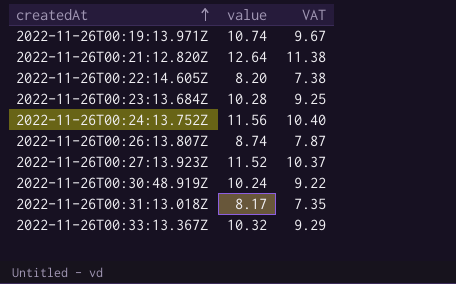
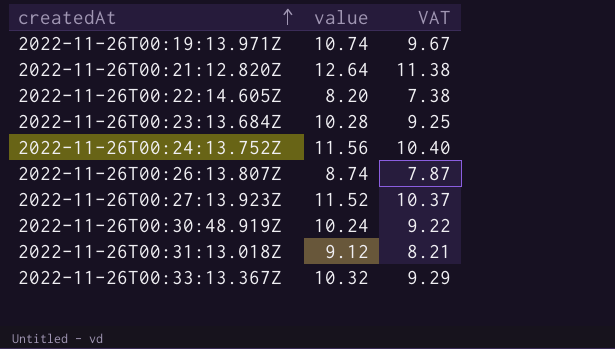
2022-11-26T00:31:13.018Z | value: 8.17 -> 9.12
2022-11-26T00:31:13.018Z | VAT: 7.35 -> 8.21

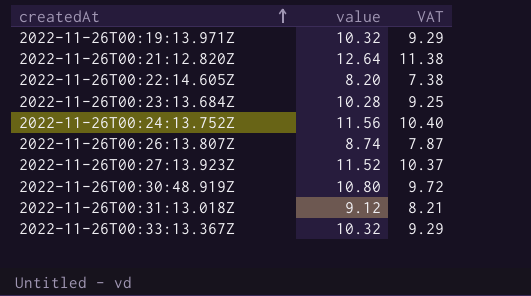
2022-11-26T00:19:13.971Z | value: 10.74 -> 10.32
2022-11-26T00:19:13.971Z | VAT: 9.67 -> 9.29
2022-11-26T00:30:48.919Z | value: 10.24 -> 10.80
2022-11-26T00:30:48.919Z | VAT: 9.22 -> 9.72

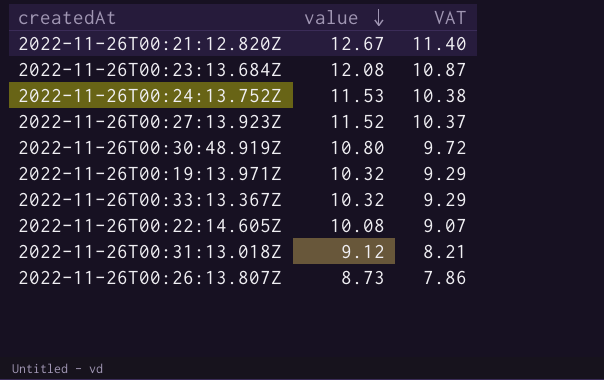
row order: createdAt ascending -> value descending
2022-11-26T00:21:12.820Z | value: 12.64 -> 12.67
2022-11-26T00:21:12.820Z | VAT: 11.38 -> 11.40
2022-11-26T00:23:13.684Z | value: 10.28 -> 12.08
2022-11-26T00:23:13.684Z | VAT: 9.25 -> 10.87
2022-11-26T00:24:13.752Z | value: 11.56 -> 11.53
2022-11-26T00:24:13.752Z | VAT: 10.40 -> 10.38
2022-11-26T00:22:14.605Z | value: 8.20 -> 10.08
2022-11-26T00:22:14.605Z | VAT: 7.38 -> 9.07
2022-11-26T00:26:13.807Z | value: 8.74 -> 8.73
2022-11-26T00:26:13.807Z | VAT: 7.87 -> 7.86

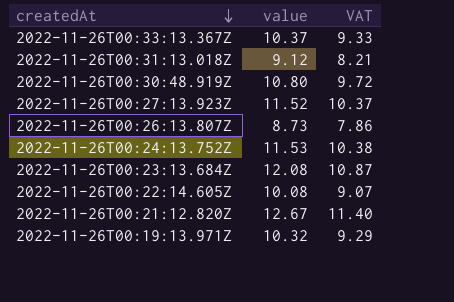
row order: value descending -> createdAt descending
2022-11-26T00:33:13.367Z | value: 10.32 -> 10.37
2022-11-26T00:33:13.367Z | VAT: 9.29 -> 9.33

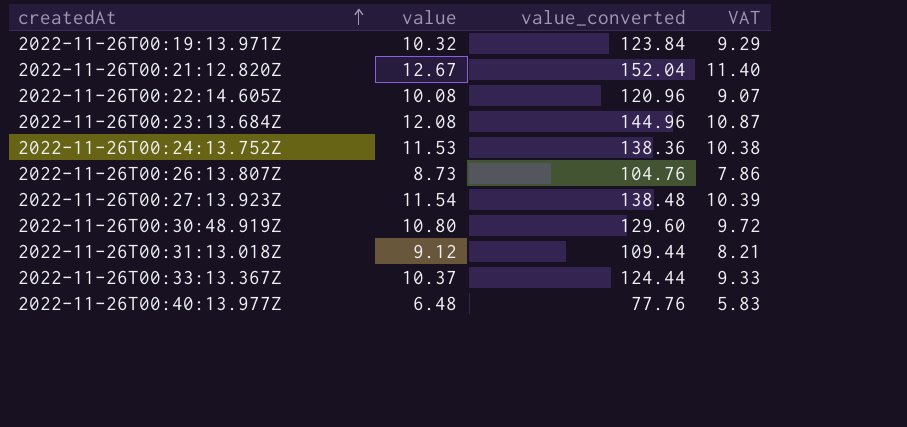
row order: createdAt descending -> createdAt ascending
column value_converted | formula: none -> [value] * 12
2022-11-26T00:27:13.923Z | value: 11.52 -> 11.54
2022-11-26T00:27:13.923Z | VAT: 10.37 -> 10.39
row 2022-11-26T00:40:13.977Z: none -> 6.48 | 77.76 | 5.83

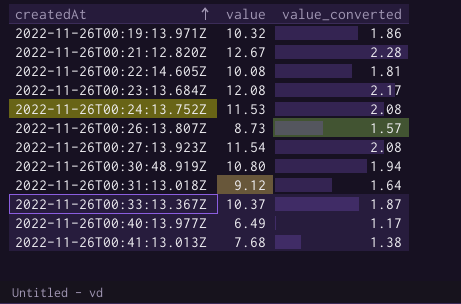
column VAT | formula: [value] * 0.9 -> none
column value_converted | formula: [value] * 12 -> [value] * 0.18
2022-11-26T00:40:13.977Z | value: 6.48 -> 6.49
row 2022-11-26T00:41:13.013Z: none -> 7.68 | 1.38

